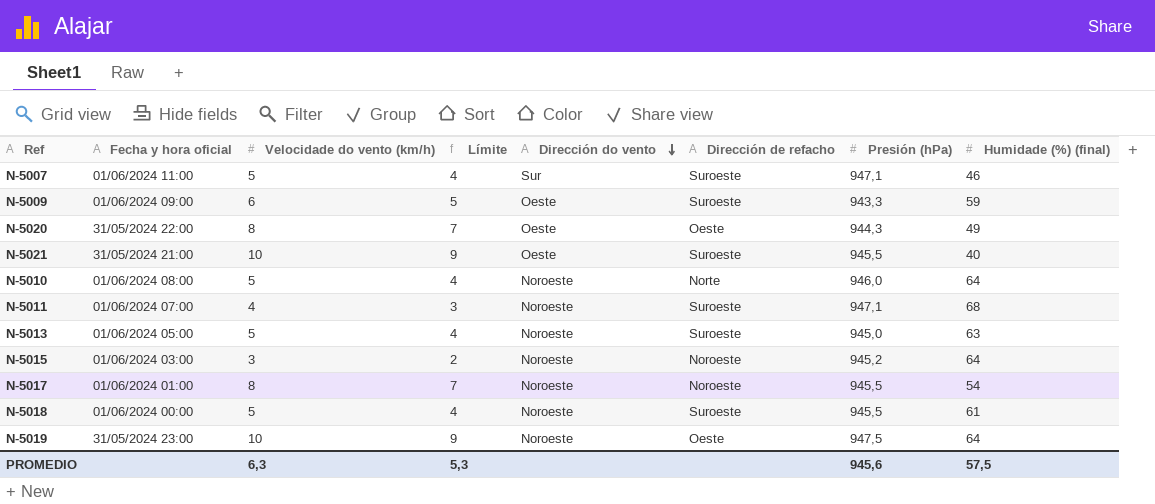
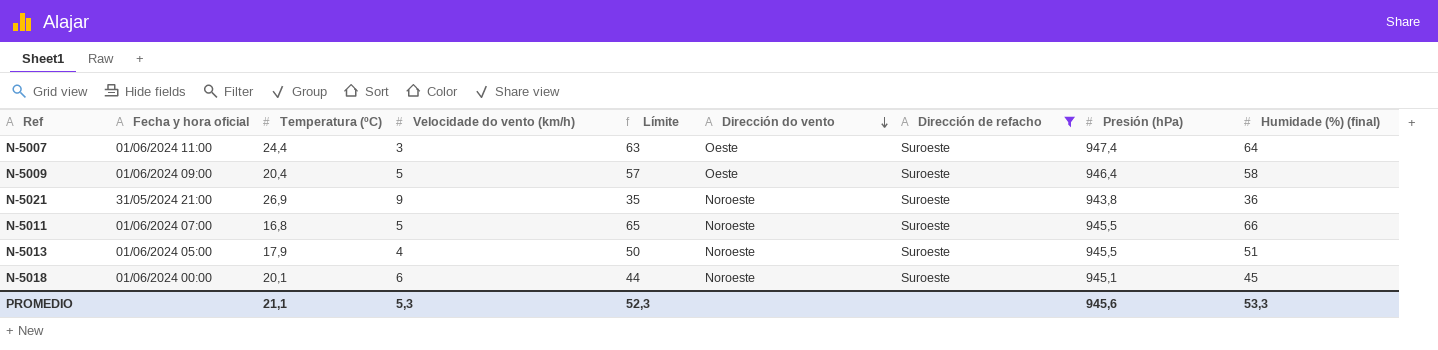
filter: none -> Dirección de refacho = Suroeste
column Temperatura (ºC) | position: none -> 3
column Límite | formula: [Velocidade do vento (km/h)] - 1 -> [Humidade (%) (final)] - 1
N-5007 | Velocidade do vento (km/h): 5 -> 3
N-5007 | Dirección do vento: Sur -> Oeste
N-5007 | Presión (hPa): 947,1 -> 947,4
N-5007 | Humidade (%) (final): 46 -> 64
N-5009 | Velocidade do vento (km/h): 6 -> 5
N-5009 | Presión (hPa): 943,3 -> 946,4
N-5009 | Humidade (%) (final): 59 -> 58
N-5021 | Velocidade do vento (km/h): 10 -> 9
N-5021 | Dirección do vento: Oeste -> Noroeste
N-5021 | Presión (hPa): 945,5 -> 943,8
N-5021 | Humidade (%) (final): 40 -> 36
N-5011 | Velocidade do vento (km/h): 4 -> 5
N-5011 | Presión (hPa): 947,1 -> 945,5
N-5011 | Humidade (%) (final): 68 -> 66
N-5013 | Velocidade do vento (km/h): 5 -> 4
N-5013 | Presión (hPa): 945,0 -> 945,5
N-5013 | Humidade (%) (final): 63 -> 51
N-5018 | Velocidade do vento (km/h): 5 -> 6
N-5018 | Presión (hPa): 945,5 -> 945,1
N-5018 | Humidade (%) (final): 61 -> 45
PROMEDIO | Velocidade do vento (km/h): 6,3 -> 5,3
PROMEDIO | Límite: 5,3 -> 52,3
PROMEDIO | Humidade (%) (final): 57,5 -> 53,3

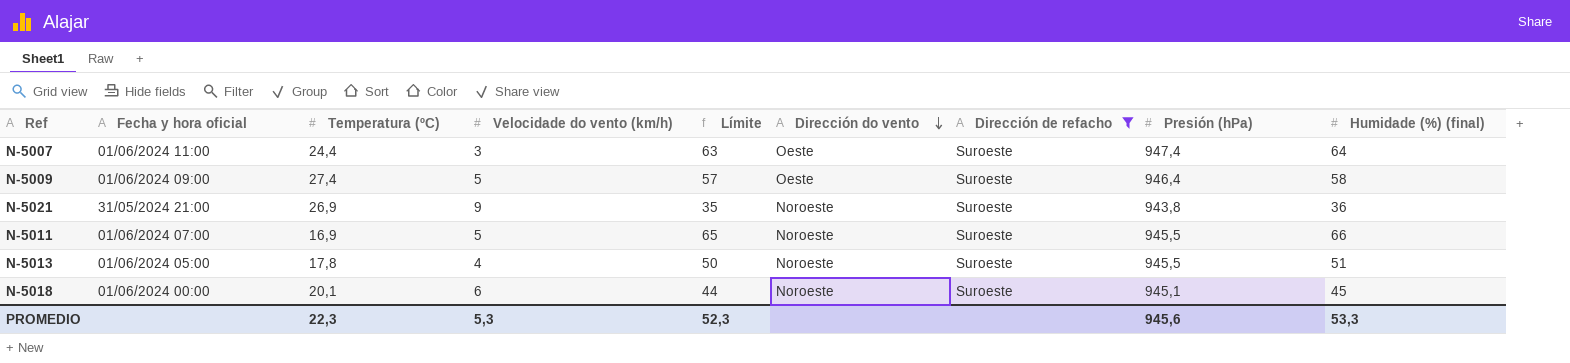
N-5009 | Temperatura (ºC): 20,4 -> 27,4
N-5011 | Temperatura (ºC): 16,8 -> 16,9
N-5013 | Temperatura (ºC): 17,9 -> 17,8
PROMEDIO | Temperatura (ºC): 21,1 -> 22,3

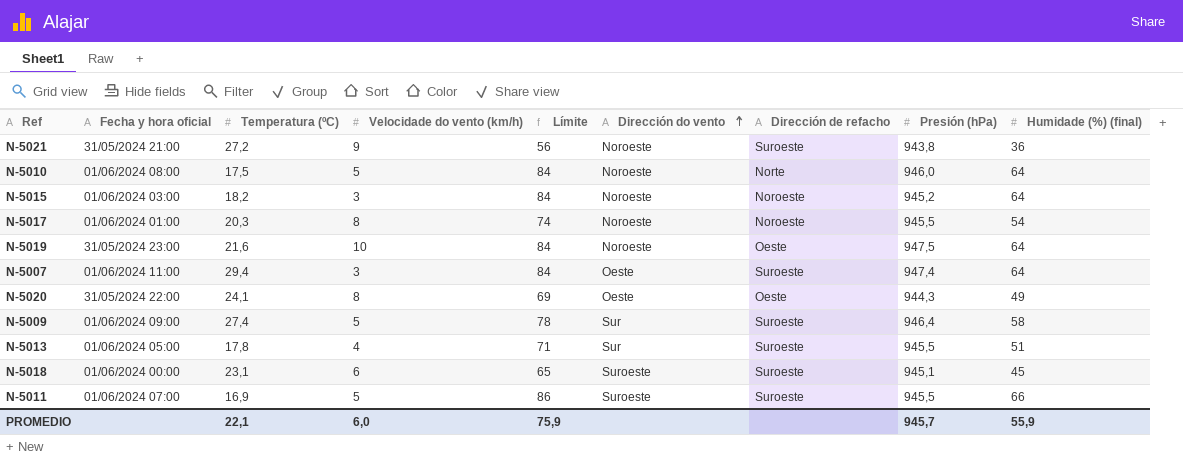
filter: Dirección de refacho = Suroeste -> none
row order: Dirección do vento descending -> Dirección do vento ascending
column Límite | formula: [Humidade (%) (final)] - 1 -> [Humidade (%) (final)] + 20
N-5021 | Temperatura (ºC): 26,9 -> 27,2
N-5007 | Temperatura (ºC): 24,4 -> 29,4
N-5009 | Dirección do vento: Oeste -> Sur
N-5013 | Dirección do vento: Noroeste -> Sur
N-5018 | Temperatura (ºC): 20,1 -> 23,1
N-5018 | Dirección do vento: Noroeste -> Suroeste
N-5011 | Dirección do vento: Noroeste -> Suroeste
PROMEDIO | Temperatura (ºC): 22,3 -> 22,1
PROMEDIO | Velocidade do vento (km/h): 5,3 -> 6,0
PROMEDIO | Límite: 52,3 -> 75,9
PROMEDIO | Presión (hPa): 945,6 -> 945,7
PROMEDIO | Humidade (%) (final): 53,3 -> 55,9

